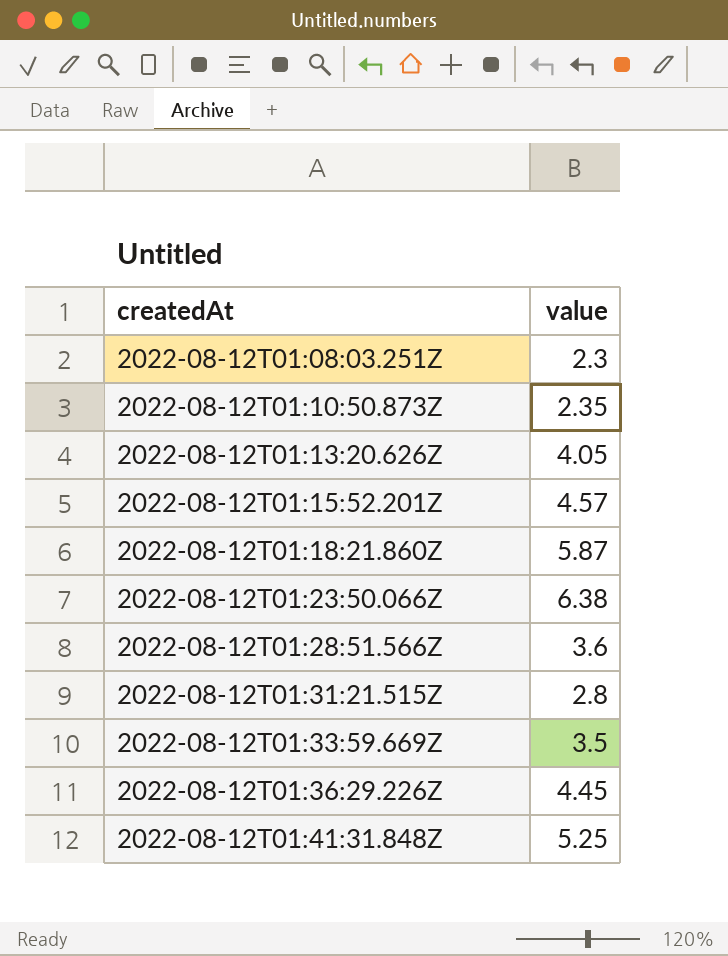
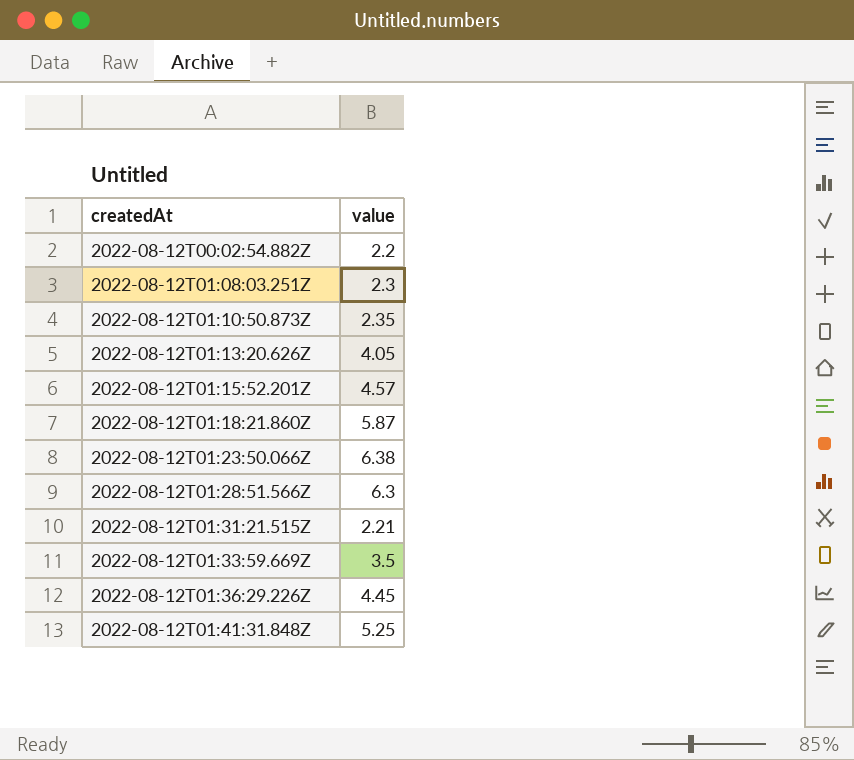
row 2022-08-12T00:02:54.882Z: none -> 2.2
2022-08-12T01:28:51.566Z | value: 3.6 -> 6.3
2022-08-12T01:31:21.515Z | value: 2.8 -> 2.21

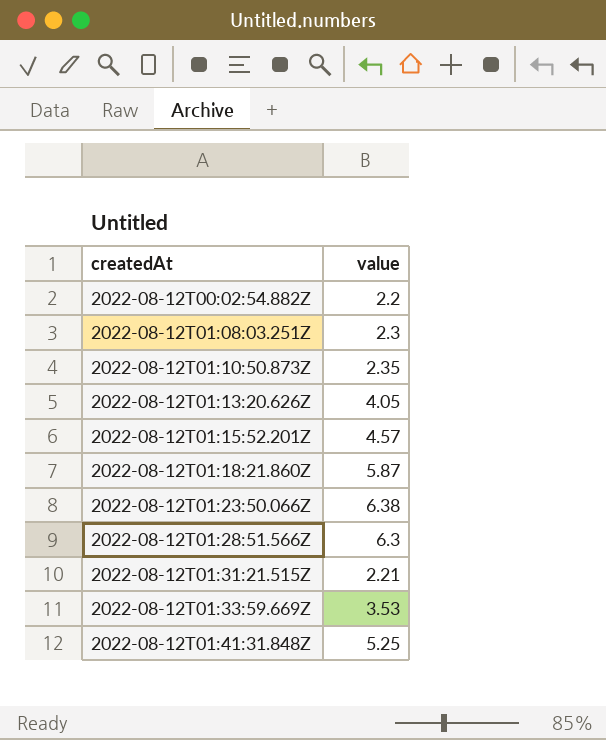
row 2022-08-12T01:36:29.226Z: 4.45 -> none
2022-08-12T01:33:59.669Z | value: 3.5 -> 3.53

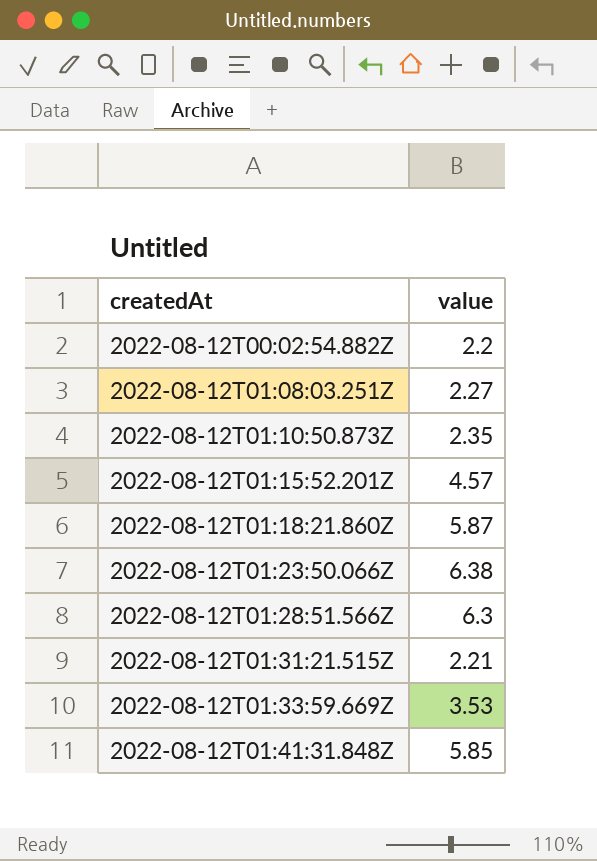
row 2022-08-12T01:13:20.626Z: 4.05 -> none
2022-08-12T01:08:03.251Z | value: 2.3 -> 2.27
2022-08-12T01:41:31.848Z | value: 5.25 -> 5.85

